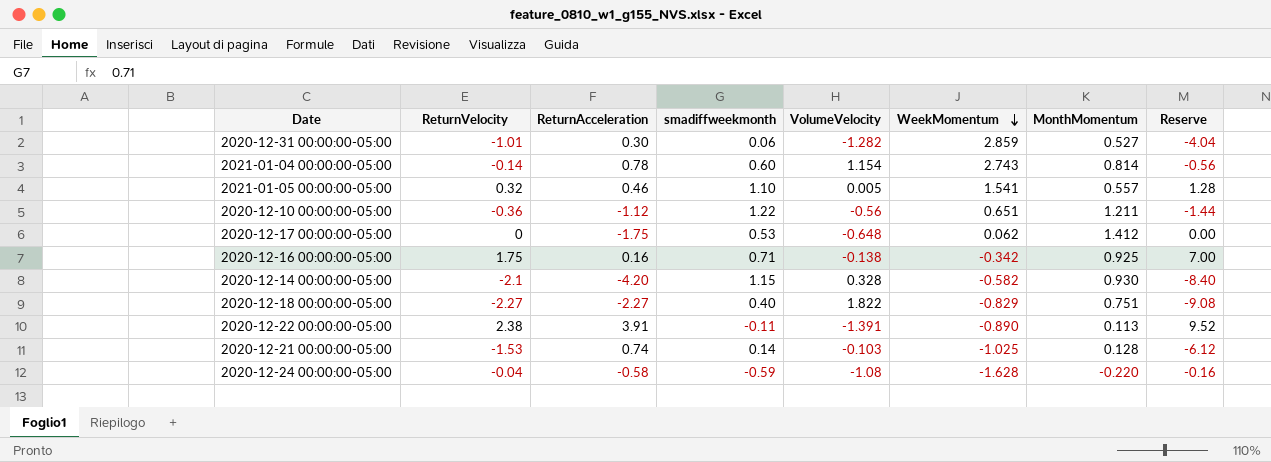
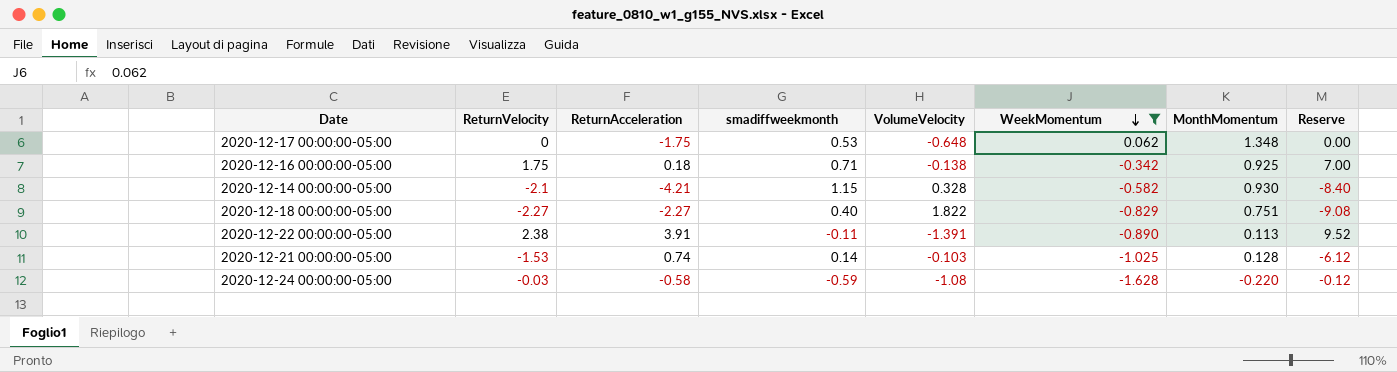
filter: none -> WeekMomentum <= 0.062
2020-12-17 00:00:00-05:00 | MonthMomentum: 1.412 -> 1.348
2020-12-16 00:00:00-05:00 | ReturnAcceleration: 0.16 -> 0.18
2020-12-14 00:00:00-05:00 | ReturnAcceleration: -4.20 -> -4.21
2020-12-24 00:00:00-05:00 | ReturnVelocity: -0.04 -> -0.03
2020-12-24 00:00:00-05:00 | Reserve: -0.16 -> -0.12

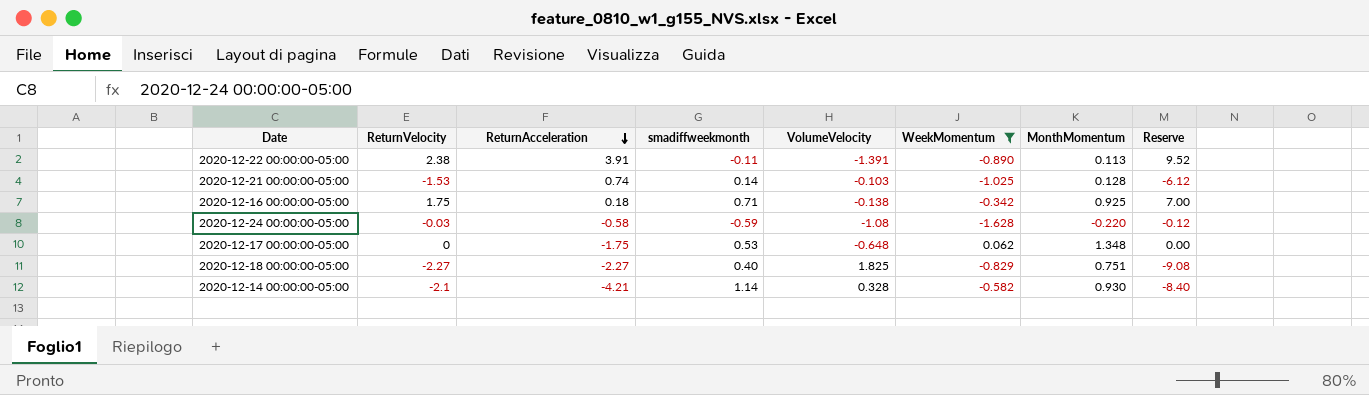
row order: WeekMomentum descending -> ReturnAcceleration descending
2020-12-18 00:00:00-05:00 | VolumeVelocity: 1.822 -> 1.825
2020-12-14 00:00:00-05:00 | smadiffweekmonth: 1.15 -> 1.14

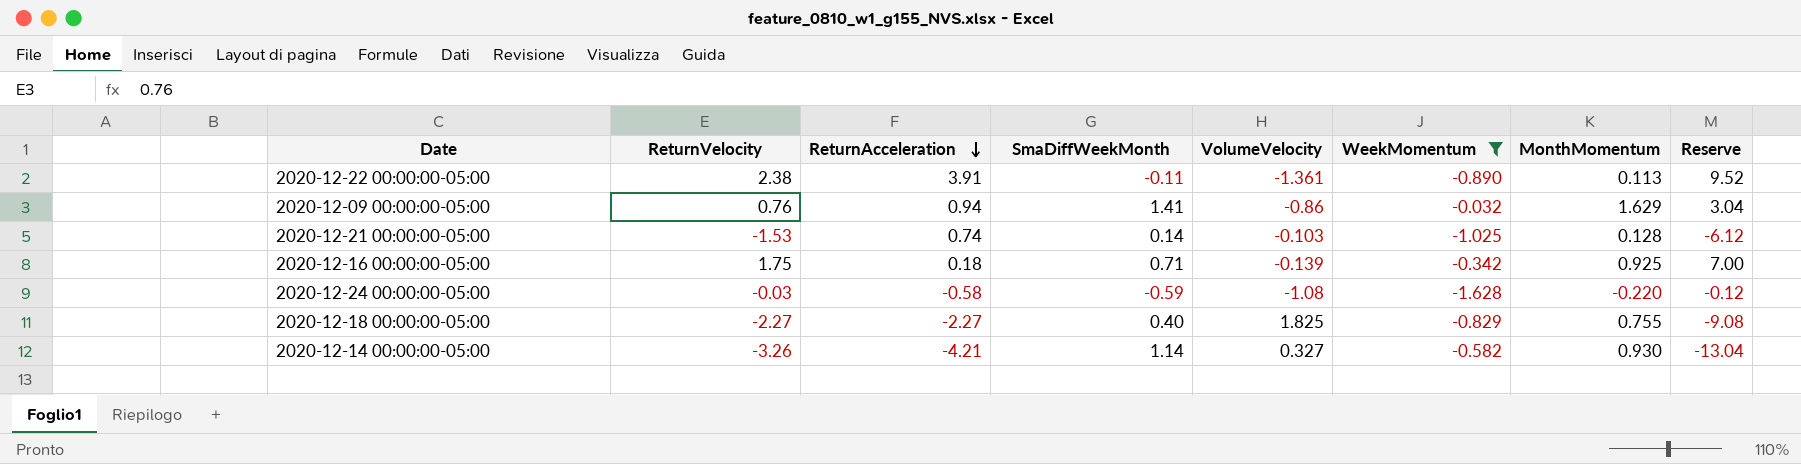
column name: smadiffweekmonth -> SmaDiffWeekMonth
row 2020-12-17 00:00:00-05:00: 0 | -1.75 | 0.53 | -0.648 | 0.062 | 1.348 | 0.00 -> none
2020-12-22 00:00:00-05:00 | VolumeVelocity: -1.391 -> -1.361
row 2020-12-09 00:00:00-05:00: none -> 0.76 | 0.94 | 1.41 | -0.86 | -0.032 | 1.629 | 3.04
2020-12-16 00:00:00-05:00 | VolumeVelocity: -0.138 -> -0.139
2020-12-18 00:00:00-05:00 | MonthMomentum: 0.751 -> 0.755
2020-12-14 00:00:00-05:00 | ReturnVelocity: -2.1 -> -3.26
2020-12-14 00:00:00-05:00 | VolumeVelocity: 0.328 -> 0.327
2020-12-14 00:00:00-05:00 | Reserve: -8.40 -> -13.04

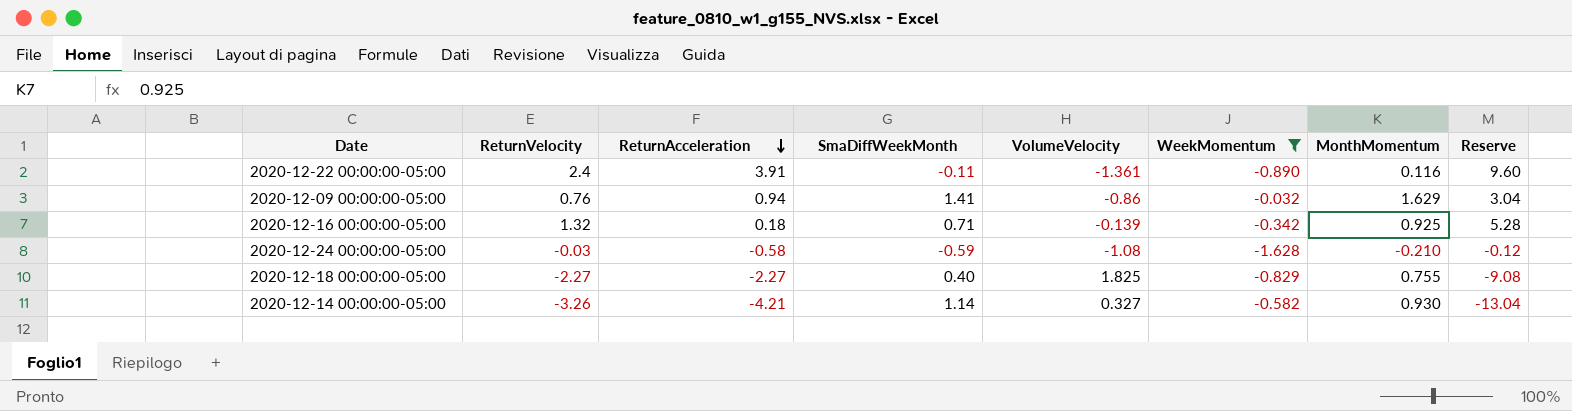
row 2020-12-21 00:00:00-05:00: -1.53 | 0.74 | 0.14 | -0.103 | -1.025 | 0.128 | -6.12 -> none
2020-12-22 00:00:00-05:00 | ReturnVelocity: 2.38 -> 2.4
2020-12-22 00:00:00-05:00 | MonthMomentum: 0.113 -> 0.116
2020-12-22 00:00:00-05:00 | Reserve: 9.52 -> 9.60
2020-12-16 00:00:00-05:00 | ReturnVelocity: 1.75 -> 1.32
2020-12-16 00:00:00-05:00 | Reserve: 7.00 -> 5.28
2020-12-24 00:00:00-05:00 | MonthMomentum: -0.220 -> -0.210

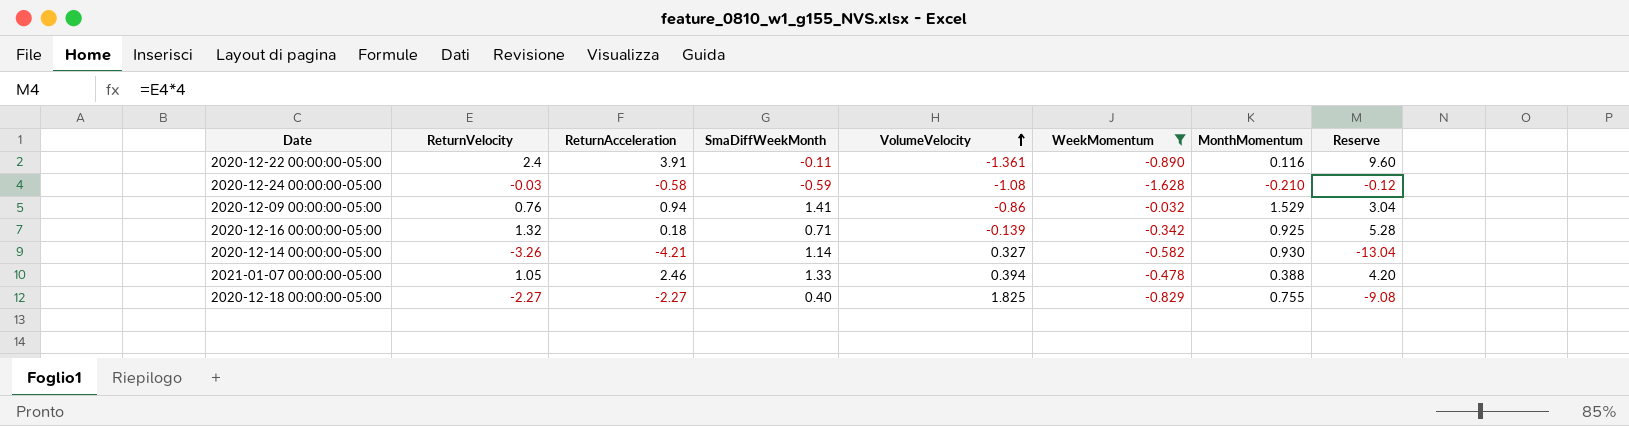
row order: ReturnAcceleration descending -> VolumeVelocity ascending
2020-12-09 00:00:00-05:00 | MonthMomentum: 1.629 -> 1.529
row 2021-01-07 00:00:00-05:00: none -> 1.05 | 2.46 | 1.33 | 0.394 | -0.478 | 0.388 | 4.20

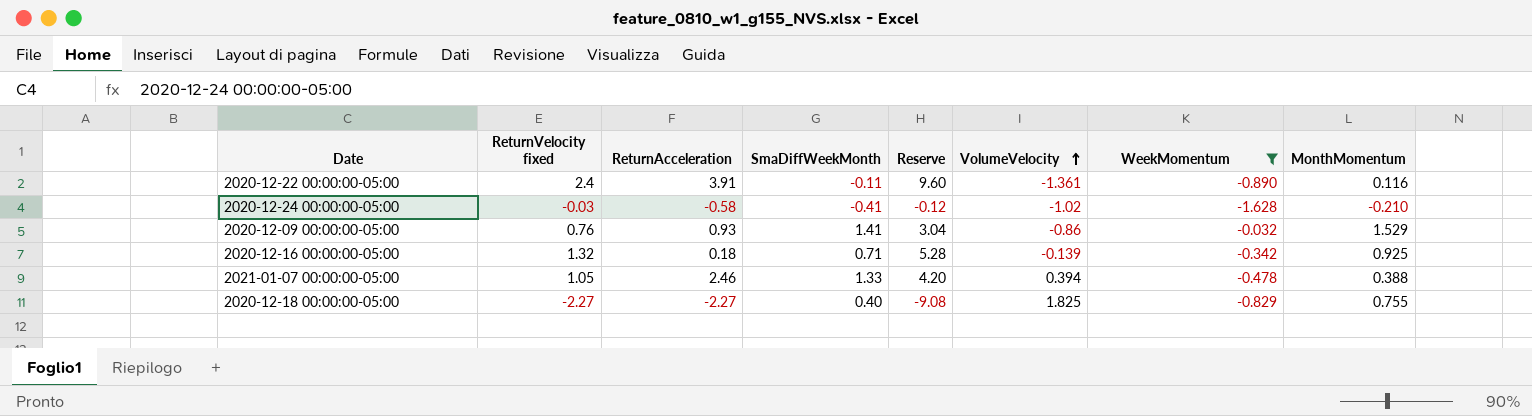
column name: ReturnVelocity -> ReturnVelocity fixed
column Reserve | position: 8 -> 5
row 2020-12-14 00:00:00-05:00: -3.26 | -4.21 | 1.14 | 0.327 | -0.582 | 0.930 | -13.04 -> none
2020-12-24 00:00:00-05:00 | SmaDiffWeekMonth: -0.59 -> -0.41
2020-12-24 00:00:00-05:00 | VolumeVelocity: -1.08 -> -1.02
2020-12-09 00:00:00-05:00 | ReturnAcceleration: 0.94 -> 0.93

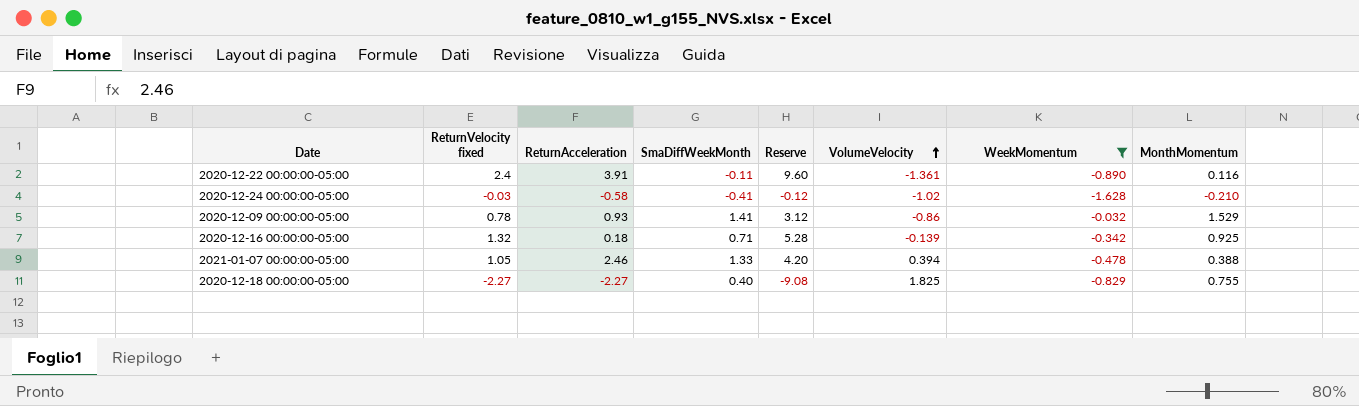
2020-12-09 00:00:00-05:00 | ReturnVelocity fixed: 0.76 -> 0.78
2020-12-09 00:00:00-05:00 | Reserve: 3.04 -> 3.12

